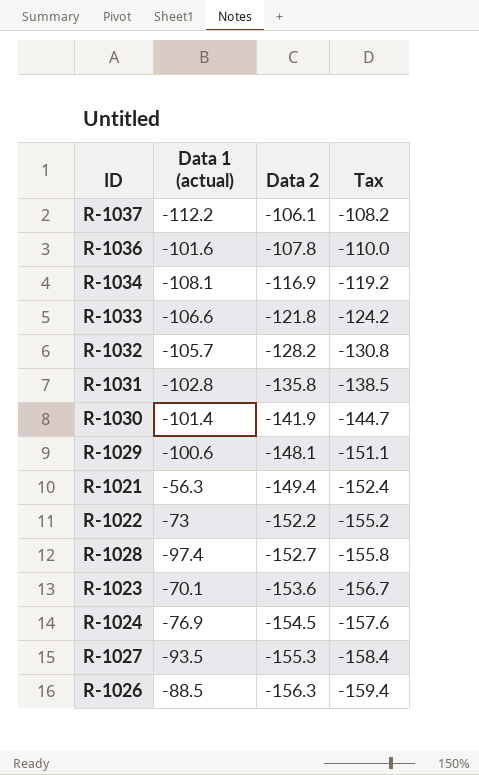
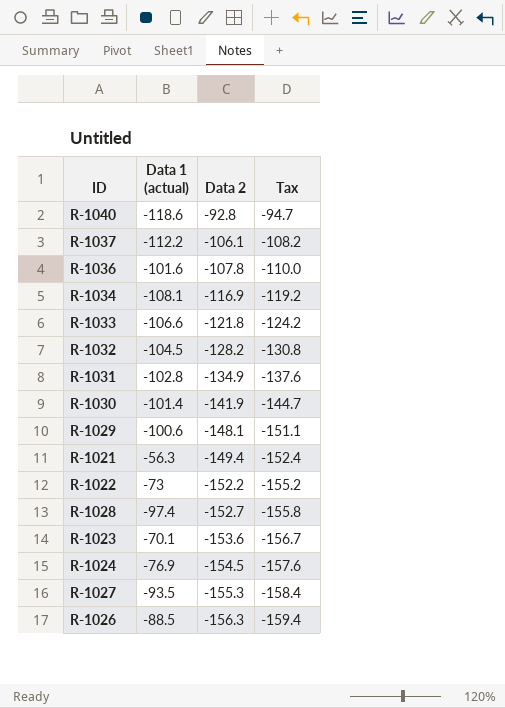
row R-1040: none -> -118.6 | -92.8 | -94.7
R-1032 | Data 1 (actual): -105.7 -> -104.5
R-1031 | Data 2: -135.8 -> -134.9
R-1031 | Tax: -138.5 -> -137.6

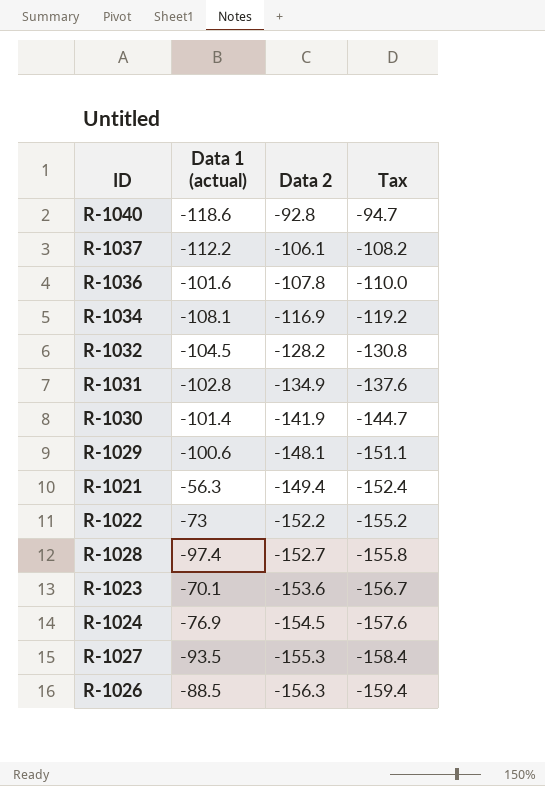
row R-1033: -106.6 | -121.8 | -124.2 -> none

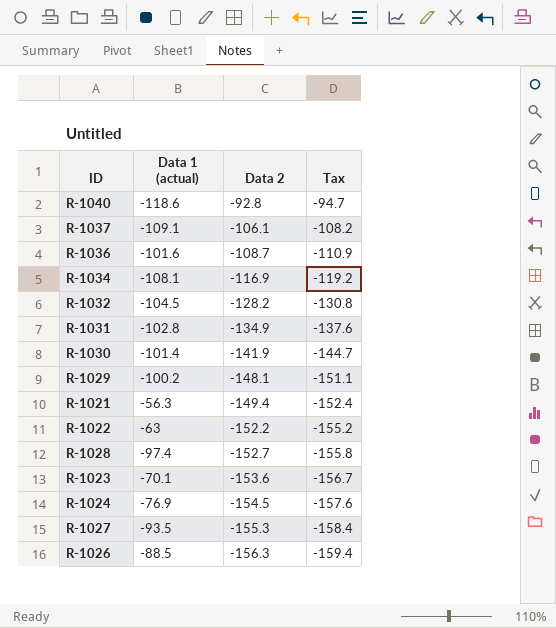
R-1037 | Data 1 (actual): -112.2 -> -109.1
R-1036 | Data 2: -107.8 -> -108.7
R-1036 | Tax: -110.0 -> -110.9
R-1029 | Data 1 (actual): -100.6 -> -100.2
R-1022 | Data 1 (actual): -73 -> -63

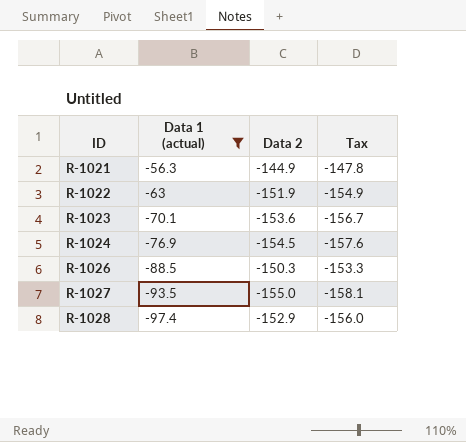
filter: none -> Data 1 (actual) >= -97.4
row order: Data 2 descending -> ID ascending
R-1021 | Data 2: -149.4 -> -144.9
R-1021 | Tax: -152.4 -> -147.8
R-1022 | Data 2: -152.2 -> -151.9
R-1022 | Tax: -155.2 -> -154.9
R-1026 | Data 2: -156.3 -> -150.3
R-1026 | Tax: -159.4 -> -153.3
R-1027 | Data 2: -155.3 -> -155.0
R-1027 | Tax: -158.4 -> -158.1
R-1028 | Data 2: -152.7 -> -152.9
R-1028 | Tax: -155.8 -> -156.0

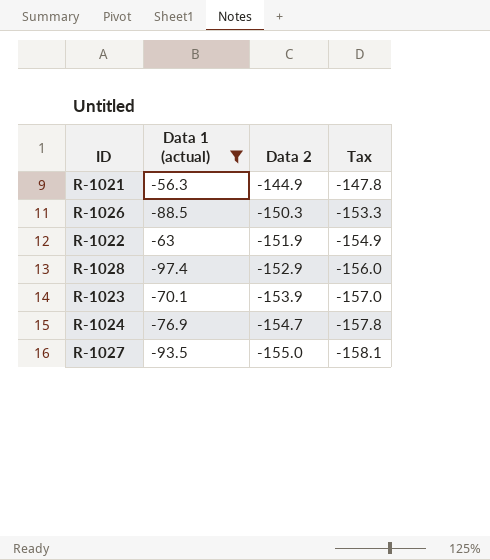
row order: ID ascending -> Data 2 descending
R-1023 | Data 2: -153.6 -> -153.9
R-1023 | Tax: -156.7 -> -157.0
R-1024 | Data 2: -154.5 -> -154.7
R-1024 | Tax: -157.6 -> -157.8

